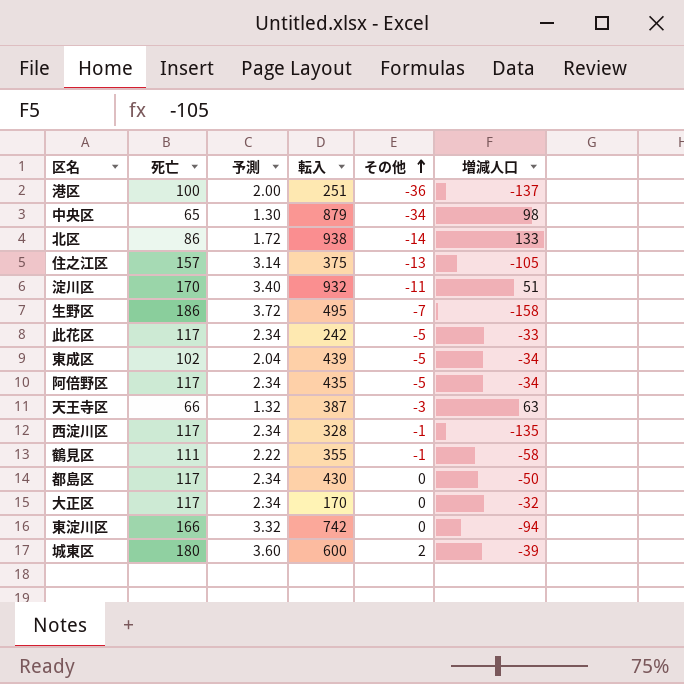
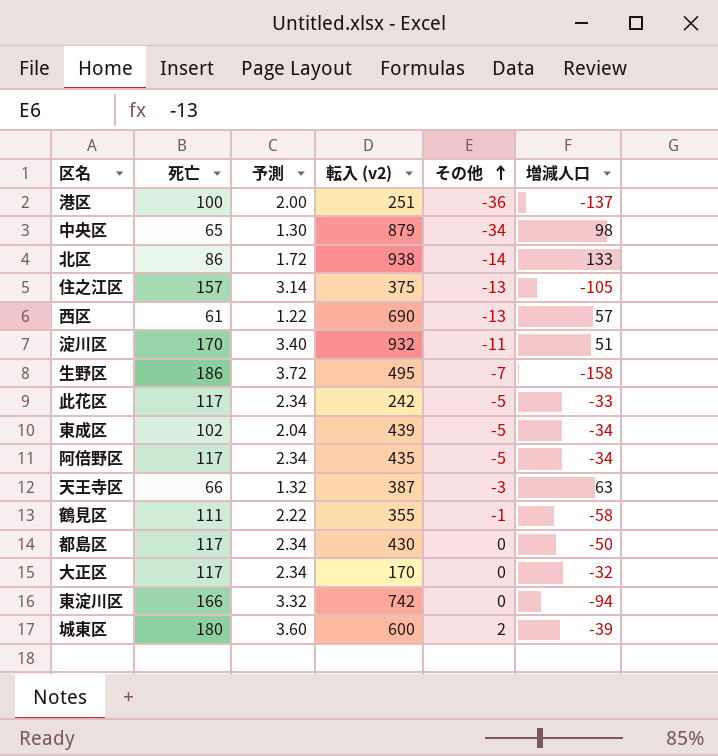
column name: 転入 -> 転入 (v2)
row 西淀川区: 117 | 2.34 | 328 | -1 | -135 -> none
row 西区: none -> 61 | 1.22 | 690 | -13 | 57

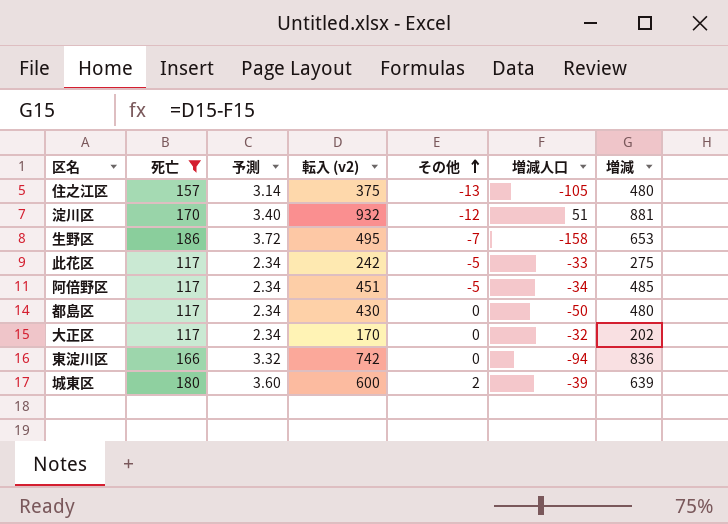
filter: none -> 死亡 >= 117
column 増減 | formula: none -> [転入 (v2)] - [増減人口]
淀川区 | その他: -11 -> -12
阿倍野区 | 転入 (v2): 435 -> 451

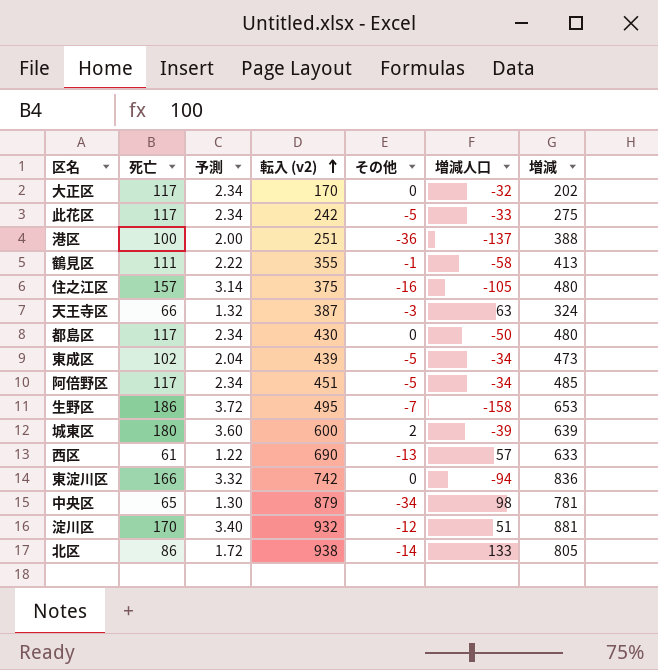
filter: 死亡 >= 117 -> none
row order: その他 ascending -> 転入 (v2) ascending
住之江区 | その他: -13 -> -16

